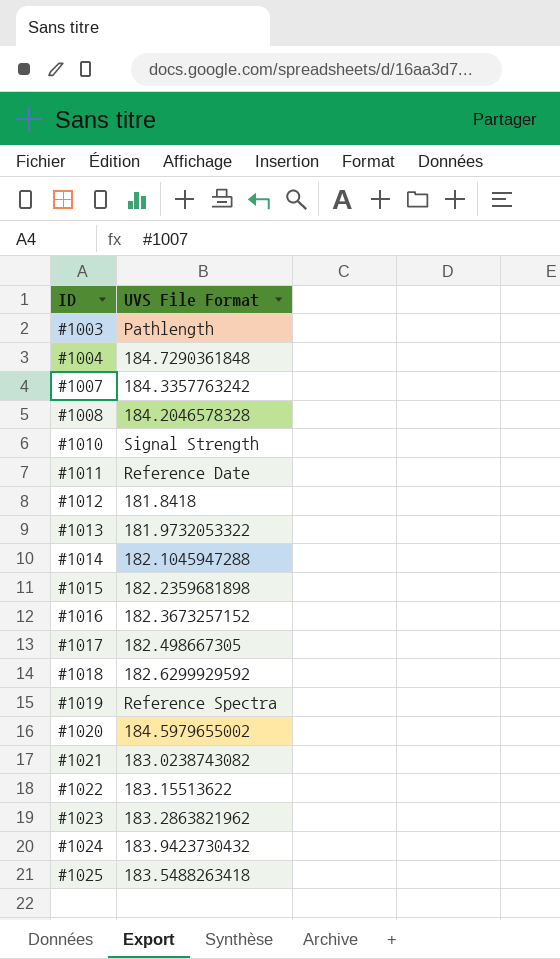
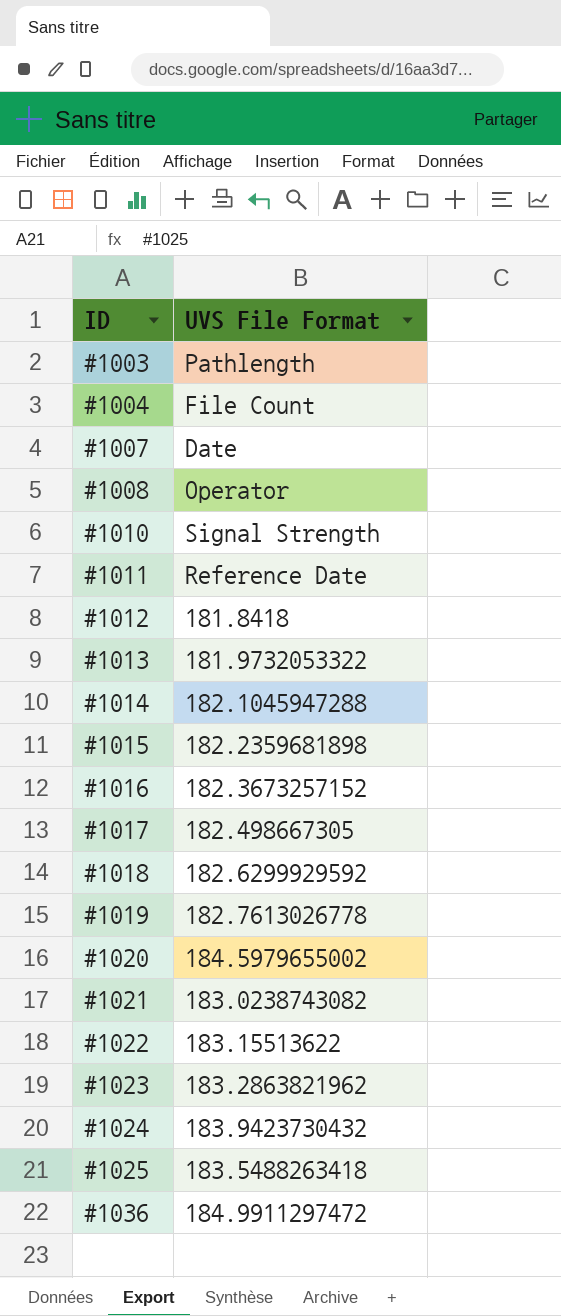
#1004 | UVS File Format: 184.7290361848 -> File Count
#1007 | UVS File Format: 184.3357763242 -> Date
#1008 | UVS File Format: 184.2046578328 -> Operator
#1019 | UVS File Format: Reference Spectra -> 182.7613026778
row #1036: none -> 184.9911297472

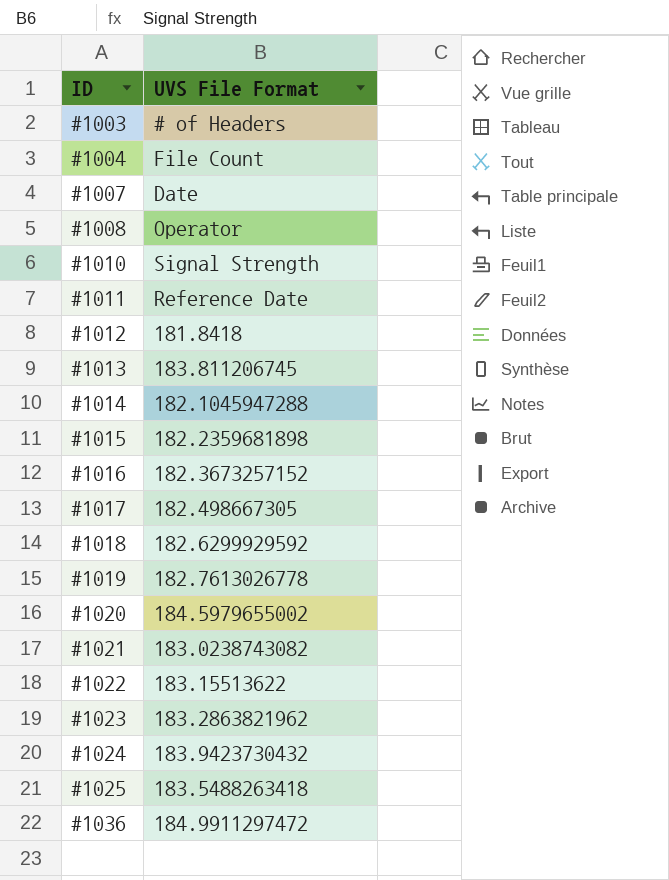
#1003 | UVS File Format: Pathlength -> # of Headers
#1013 | UVS File Format: 181.9732053322 -> 183.811206745

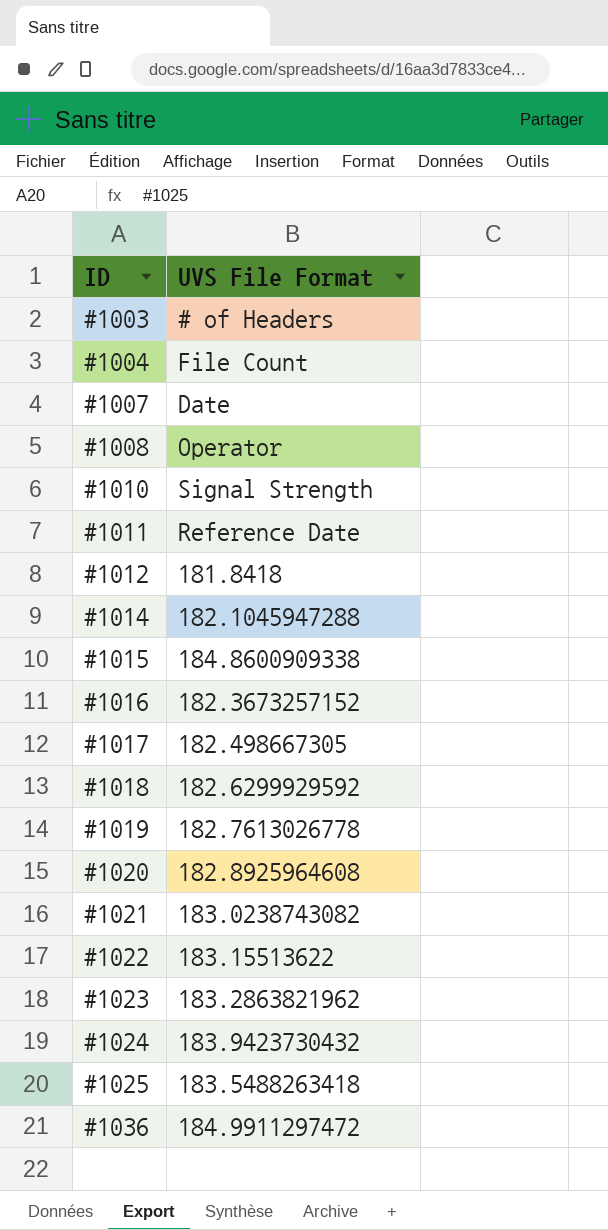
row #1013: 183.811206745 -> none
#1015 | UVS File Format: 182.2359681898 -> 184.8600909338
#1020 | UVS File Format: 184.5979655002 -> 182.8925964608

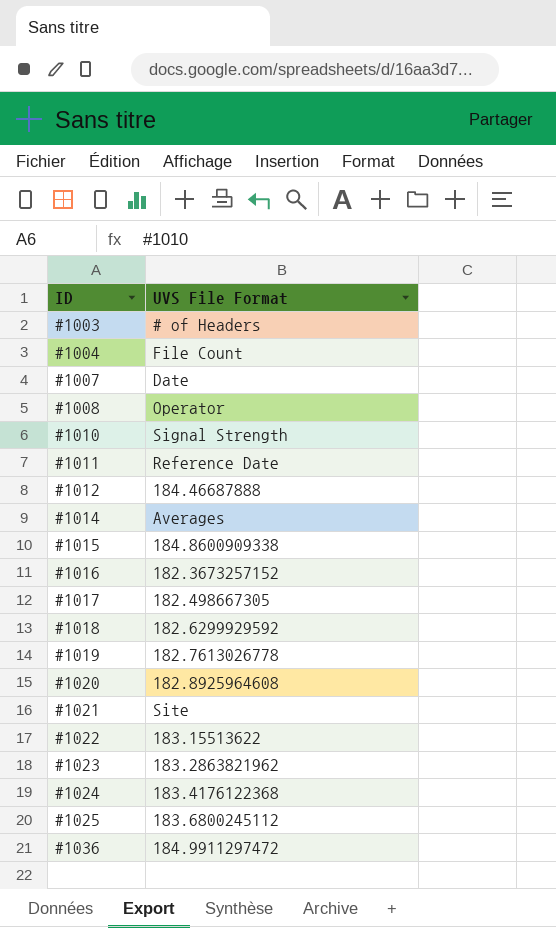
#1012 | UVS File Format: 181.8418 -> 184.46687888
#1014 | UVS File Format: 182.1045947288 -> Averages
#1021 | UVS File Format: 183.0238743082 -> Site
#1024 | UVS File Format: 183.9423730432 -> 183.4176122368
#1025 | UVS File Format: 183.5488263418 -> 183.6800245112

